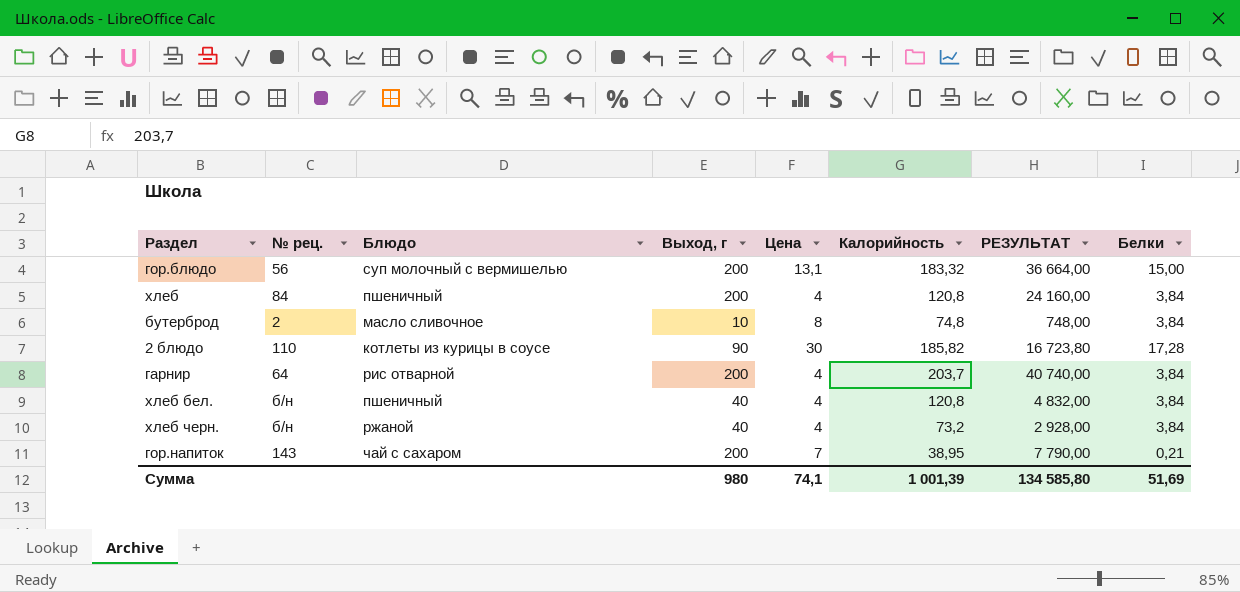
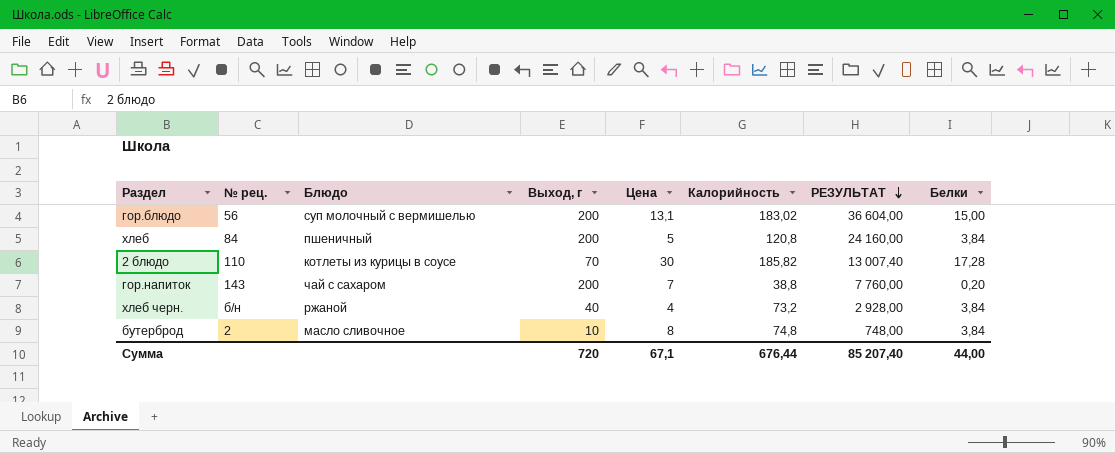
row order: none -> РЕЗУЛЬТАТ descending
row гарнир: 64 | рис отварной | 200 | 4 | 203,7 | 40 740,00 | 3,84 -> none
row хлеб бел.: б/н | пшеничный | 40 | 4 | 120,8 | 4 832,00 | 3,84 -> none
гор.блюдо | Калорийность: 183,32 -> 183,02
гор.блюдо | РЕЗУЛЬТАТ: 36 664,00 -> 36 604,00
хлеб | Цена: 4 -> 5
2 блюдо | Выход, г: 90 -> 70
2 блюдо | РЕЗУЛЬТАТ: 16 723,80 -> 13 007,40
гор.напиток | Калорийность: 38,95 -> 38,8
гор.напиток | РЕЗУЛЬТАТ: 7 790,00 -> 7 760,00
гор.напиток | Белки: 0,21 -> 0,20
Сумма | Выход, г: 980 -> 720
Сумма | Цена: 74,1 -> 67,1
Сумма | Калорийность: 1 001,39 -> 676,44
Сумма | РЕЗУЛЬТАТ: 134 585,80 -> 85 207,40
Сумма | Белки: 51,69 -> 44,00

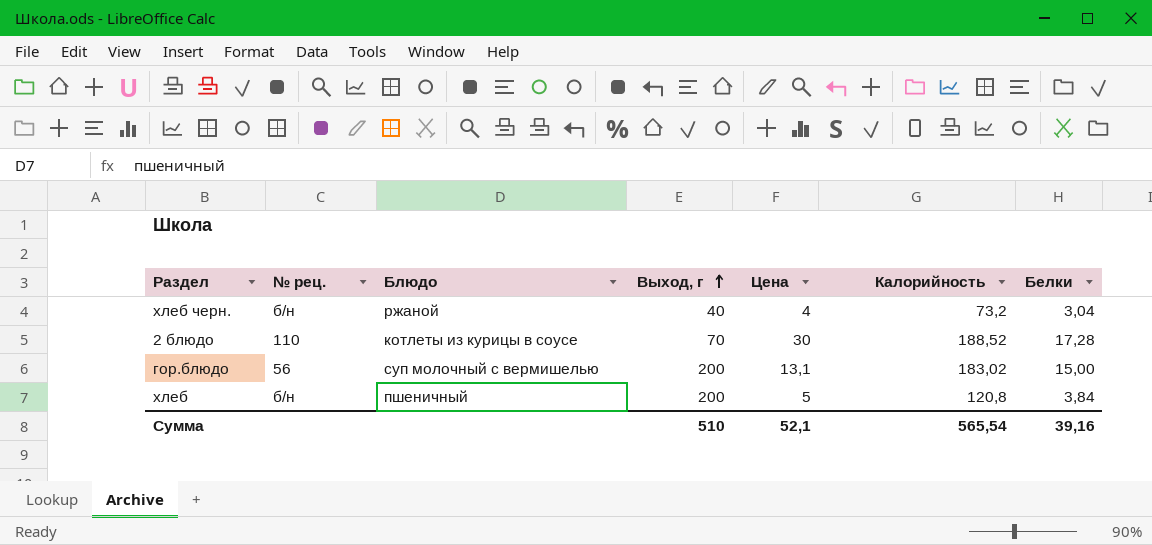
row order: РЕЗУЛЬТАТ descending -> Выход, г ascending
column РЕЗУЛЬТАТ | formula: [Выход, г] * [Калорийность] -> none
row гор.напиток: 143 | чай с сахаром | 200 | 7 | 38,8 | 7 760,00 | 0,20 -> none
row бутерброд: 2 | масло сливочное | 10 | 8 | 74,8 | 748,00 | 3,84 -> none
хлеб черн. | Белки: 3,84 -> 3,04
2 блюдо | Калорийность: 185,82 -> 188,52
хлеб | № рец.: 84 -> б/н
Сумма | Выход, г: 720 -> 510
Сумма | Цена: 67,1 -> 52,1
Сумма | Калорийность: 676,44 -> 565,54
Сумма | Белки: 44,00 -> 39,16

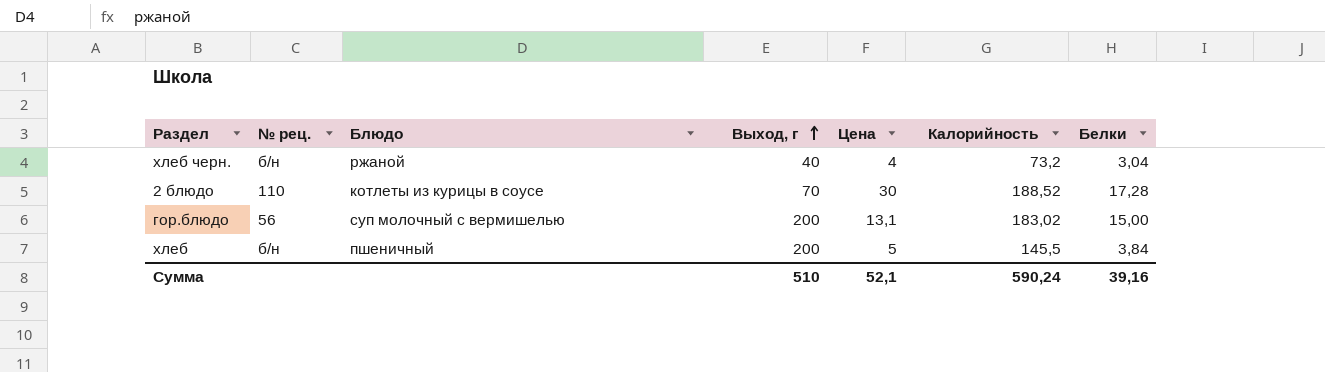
хлеб | Калорийность: 120,8 -> 145,5
Сумма | Калорийность: 565,54 -> 590,24

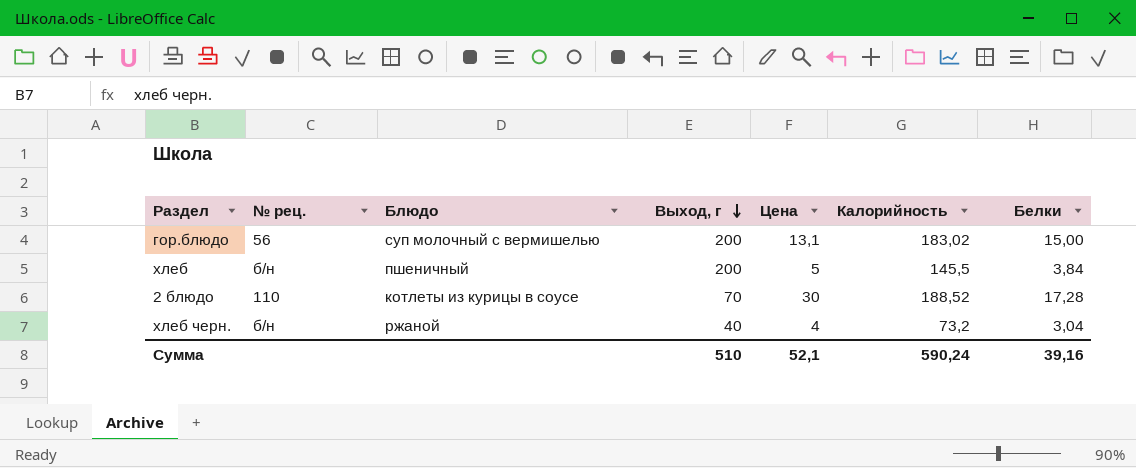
row order: Выход, г ascending -> Выход, г descending

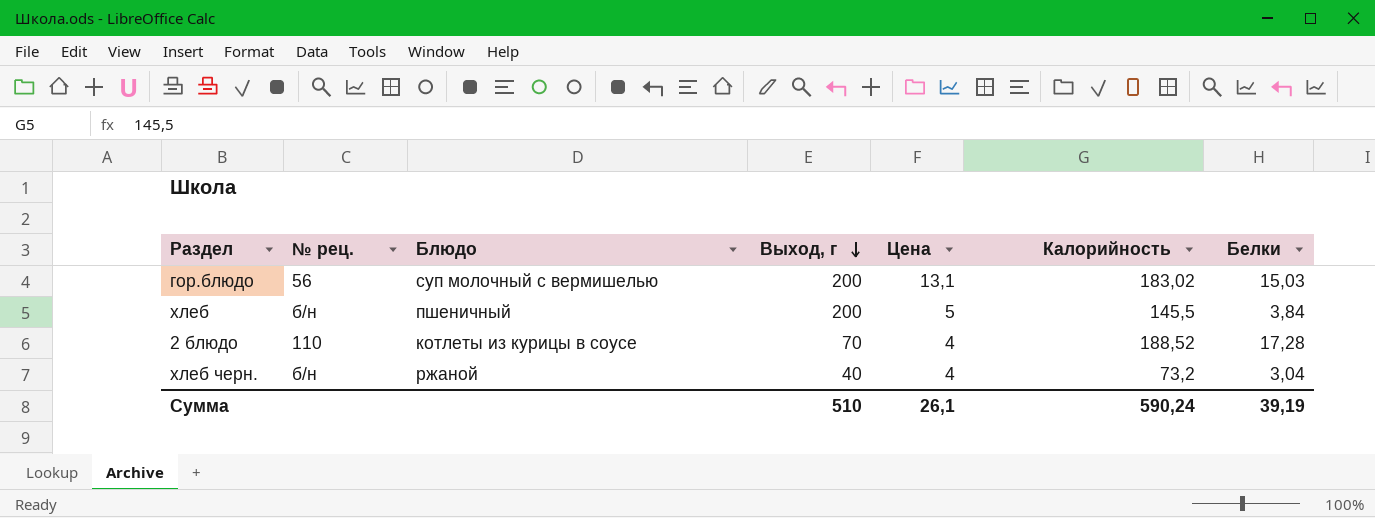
гор.блюдо | Белки: 15,00 -> 15,03
2 блюдо | Цена: 30 -> 4
Сумма | Цена: 52,1 -> 26,1
Сумма | Белки: 39,16 -> 39,19

